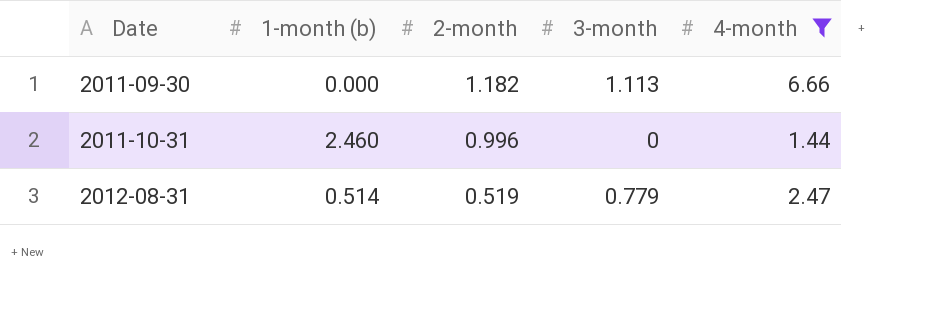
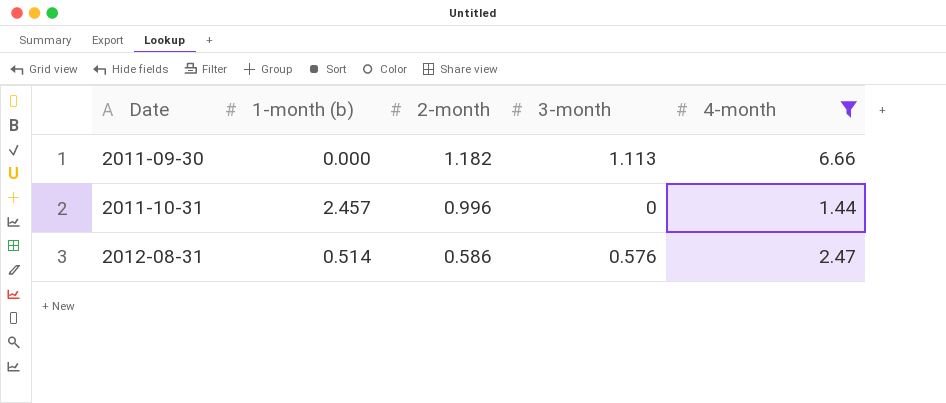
2011-10-31 | 1-month (b): 2.460 -> 2.457
2012-08-31 | 2-month: 0.519 -> 0.586
2012-08-31 | 3-month: 0.779 -> 0.576

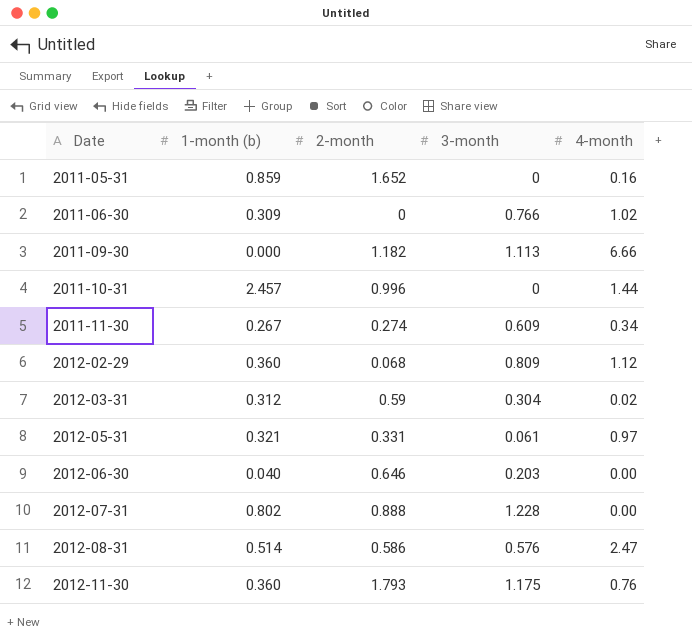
filter: 4-month >= 1.44 -> none

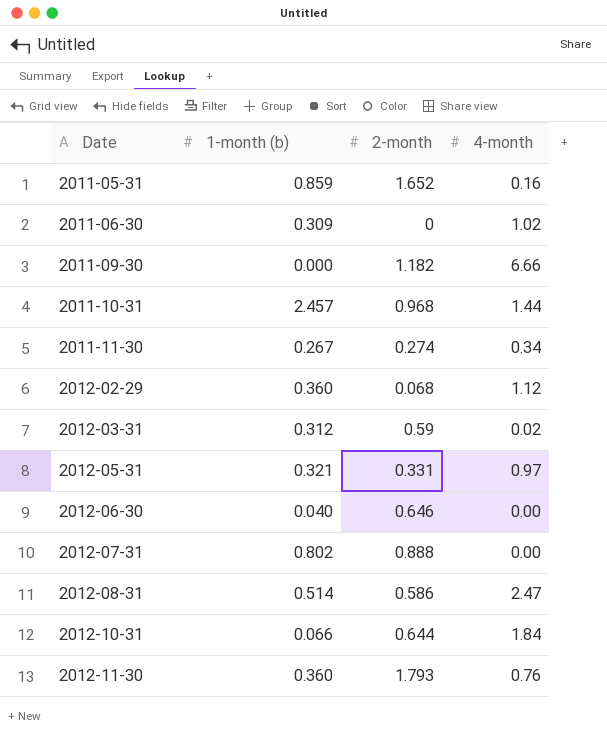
column 3-month | position: 4 -> none
2011-10-31 | 2-month: 0.996 -> 0.968
row 2012-10-31: none -> 0.066 | 0.644 | 1.84

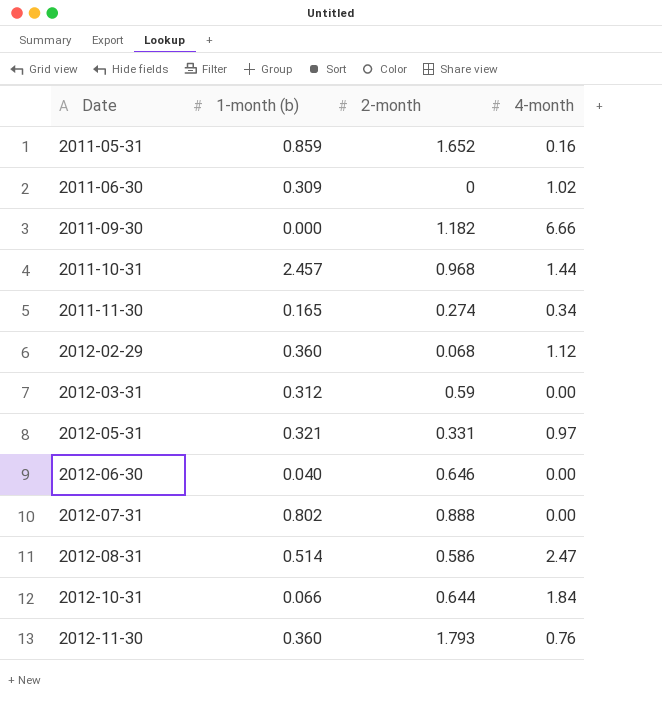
2011-11-30 | 1-month (b): 0.267 -> 0.165
2012-03-31 | 4-month: 0.02 -> 0.00

